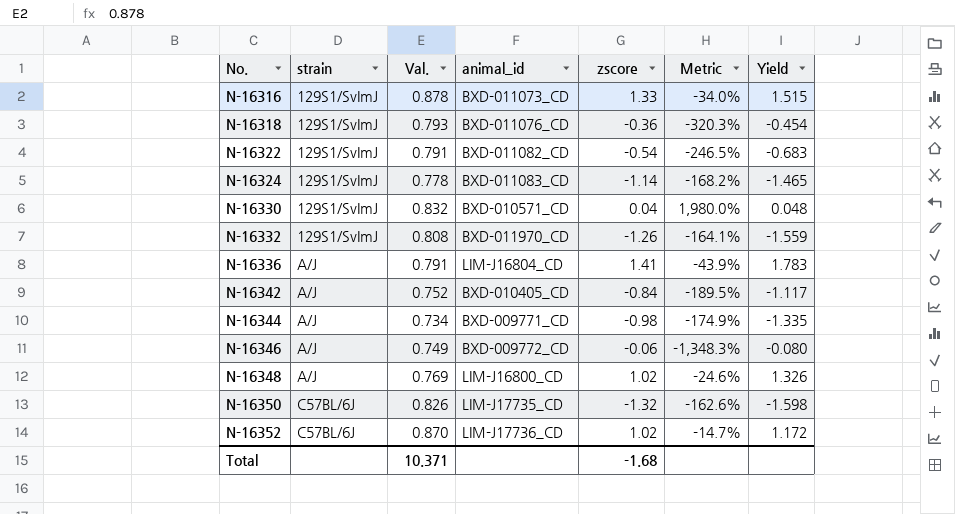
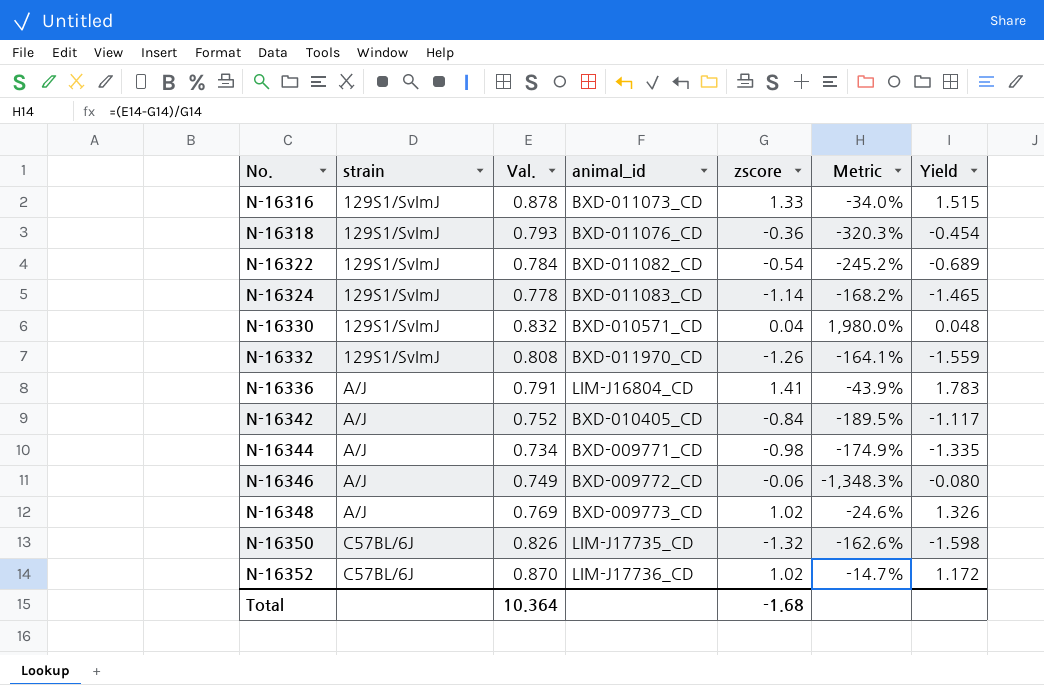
N-16322 | Val.: 0.791 -> 0.784
N-16322 | Metric: -246.5% -> -245.2%
N-16322 | Yield: -0.683 -> -0.689
N-16348 | animal_id: LIM-J16800_CD -> BXD-009773_CD
Total | Val.: 10.371 -> 10.364

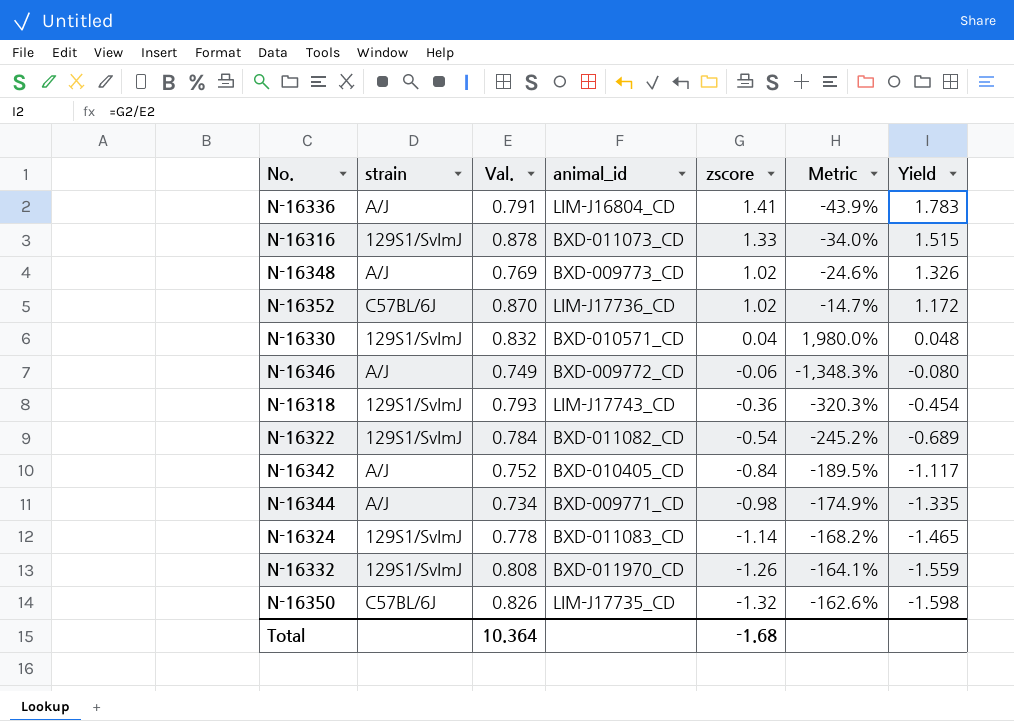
row order: No. ascending -> zscore descending
N-16318 | animal_id: BXD-011076_CD -> LIM-J17743_CD

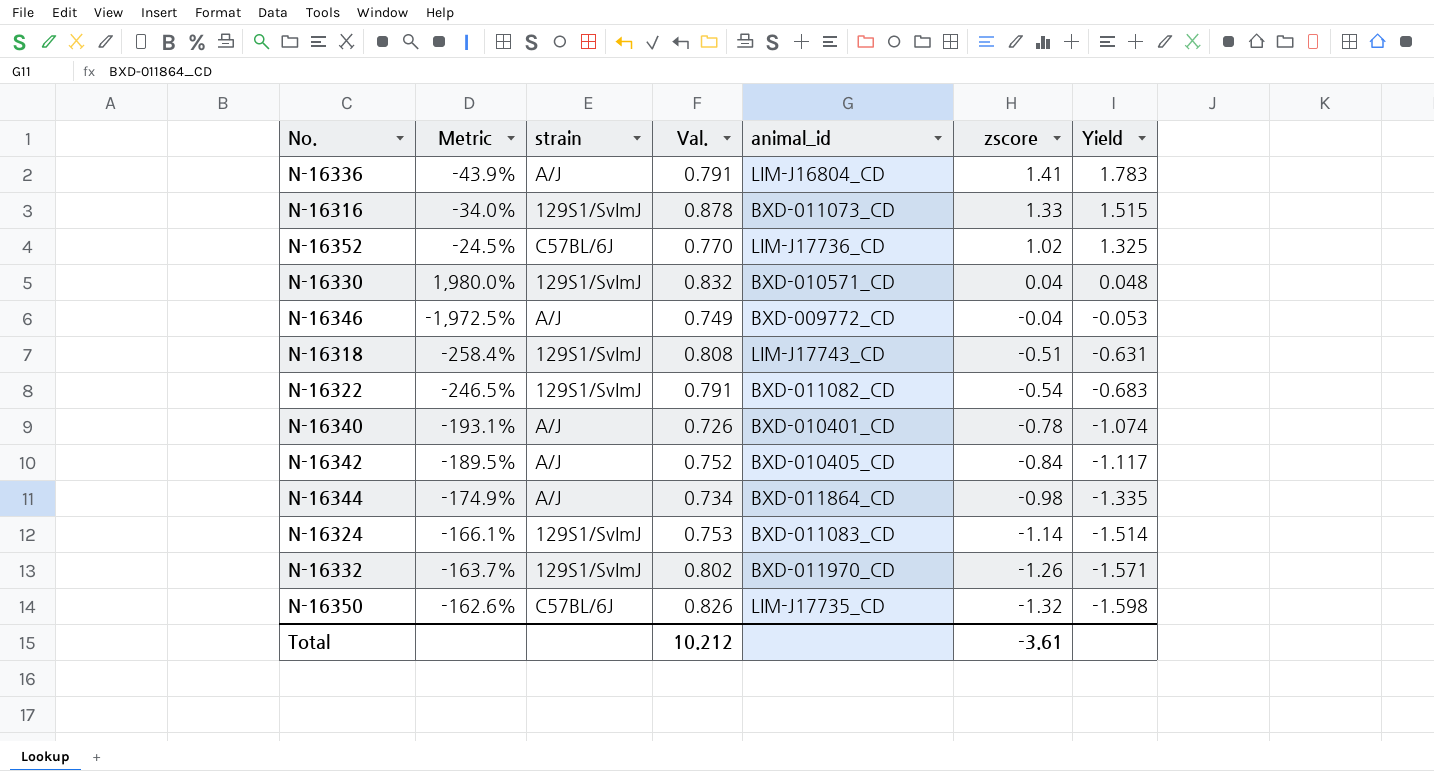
column Metric | position: 6 -> 2
row N-16348: A/J | 0.769 | BXD-009773_CD | 1.02 | -24.6% | 1.326 -> none
N-16352 | Metric: -14.7% -> -24.5%
N-16352 | Val.: 0.870 -> 0.770
N-16352 | Yield: 1.172 -> 1.325
N-16346 | Metric: -1,348.3% -> -1,972.5%
N-16346 | zscore: -0.06 -> -0.04
N-16346 | Yield: -0.080 -> -0.053
N-16318 | Metric: -320.3% -> -258.4%
N-16318 | Val.: 0.793 -> 0.808
N-16318 | zscore: -0.36 -> -0.51
N-16318 | Yield: -0.454 -> -0.631
N-16322 | Metric: -245.2% -> -246.5%
N-16322 | Val.: 0.784 -> 0.791
N-16322 | Yield: -0.689 -> -0.683
row N-16340: none -> -193.1% | A/J | 0.726 | BXD-010401_CD | -0.78 | -1.074
N-16344 | animal_id: BXD-009771_CD -> BXD-011864_CD
N-16324 | Metric: -168.2% -> -166.1%
N-16324 | Val.: 0.778 -> 0.753
N-16324 | Yield: -1.465 -> -1.514
N-16332 | Metric: -164.1% -> -163.7%
N-16332 | Val.: 0.808 -> 0.802
N-16332 | Yield: -1.559 -> -1.571
Total | Val.: 10.364 -> 10.212
Total | zscore: -1.68 -> -3.61

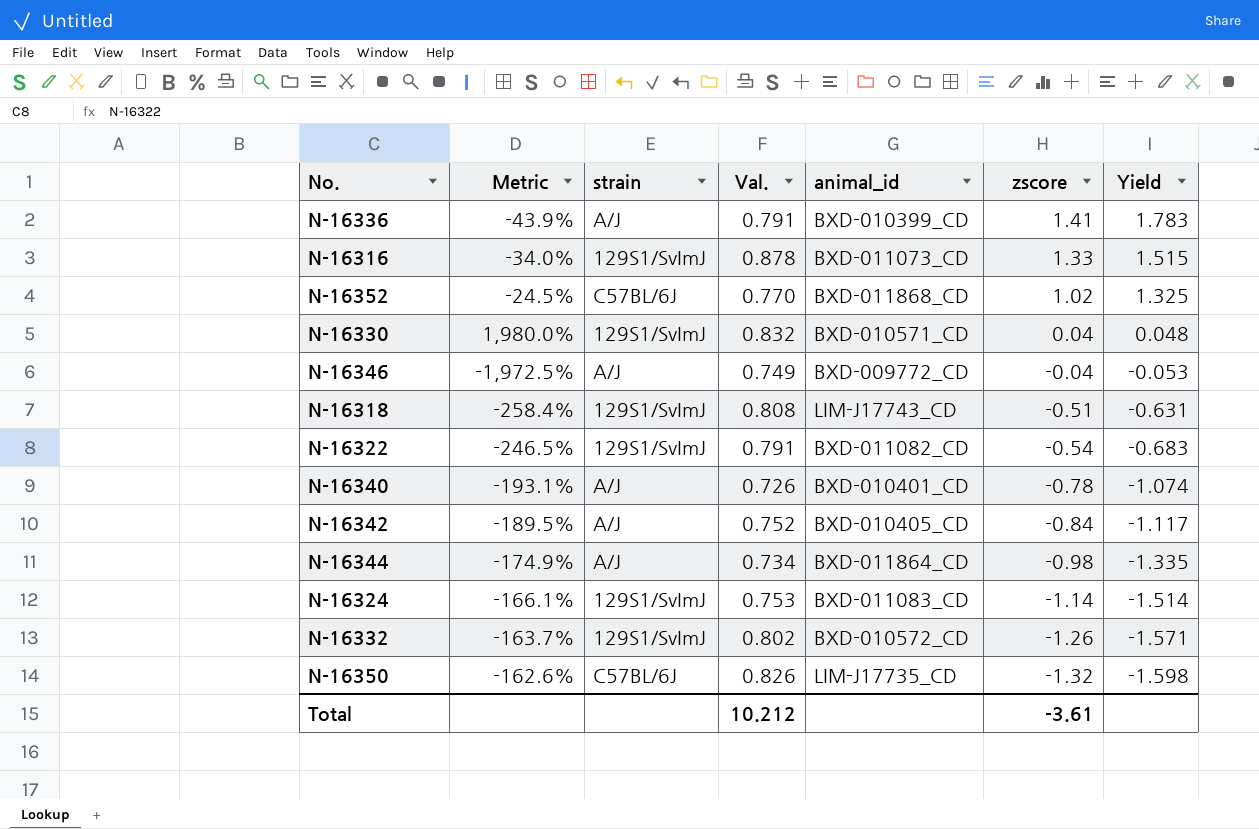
N-16336 | animal_id: LIM-J16804_CD -> BXD-010399_CD
N-16352 | animal_id: LIM-J17736_CD -> BXD-011868_CD
N-16332 | animal_id: BXD-011970_CD -> BXD-010572_CD

